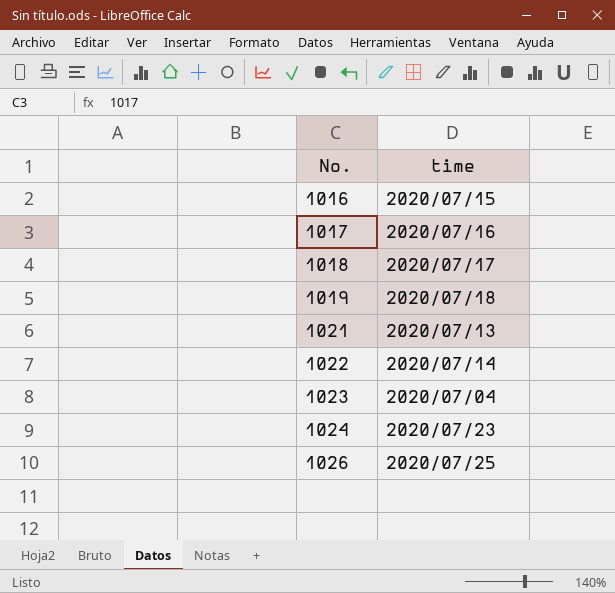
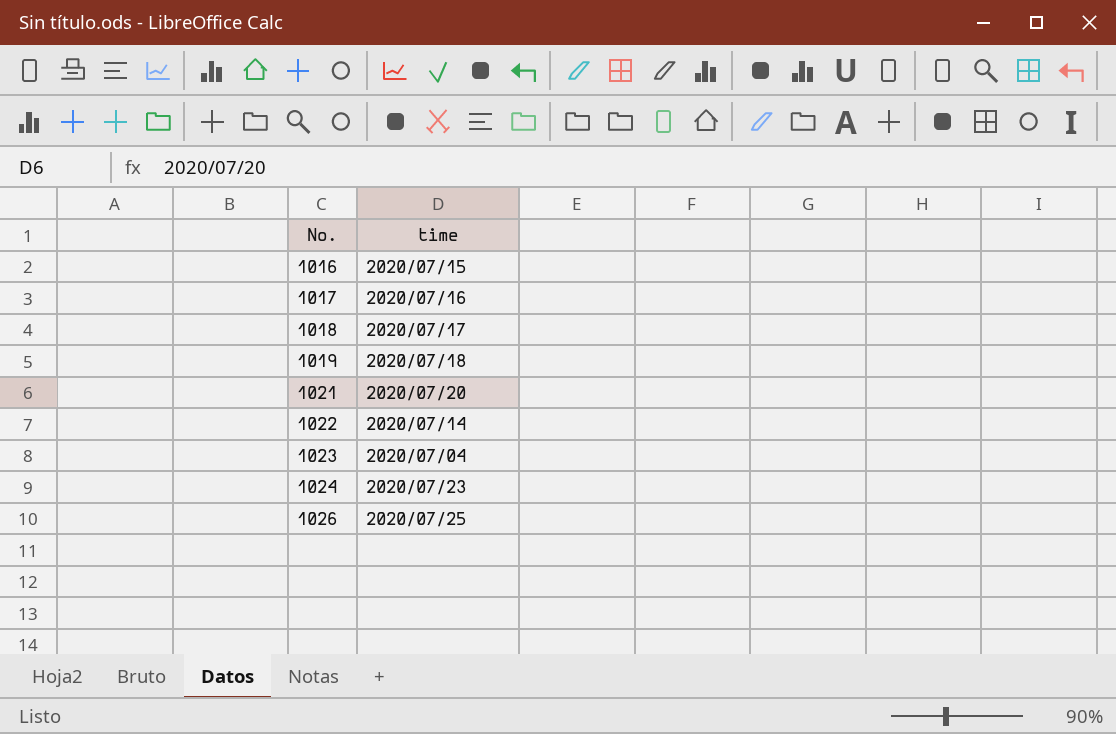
1021 | time: 2020/07/13 -> 2020/07/20

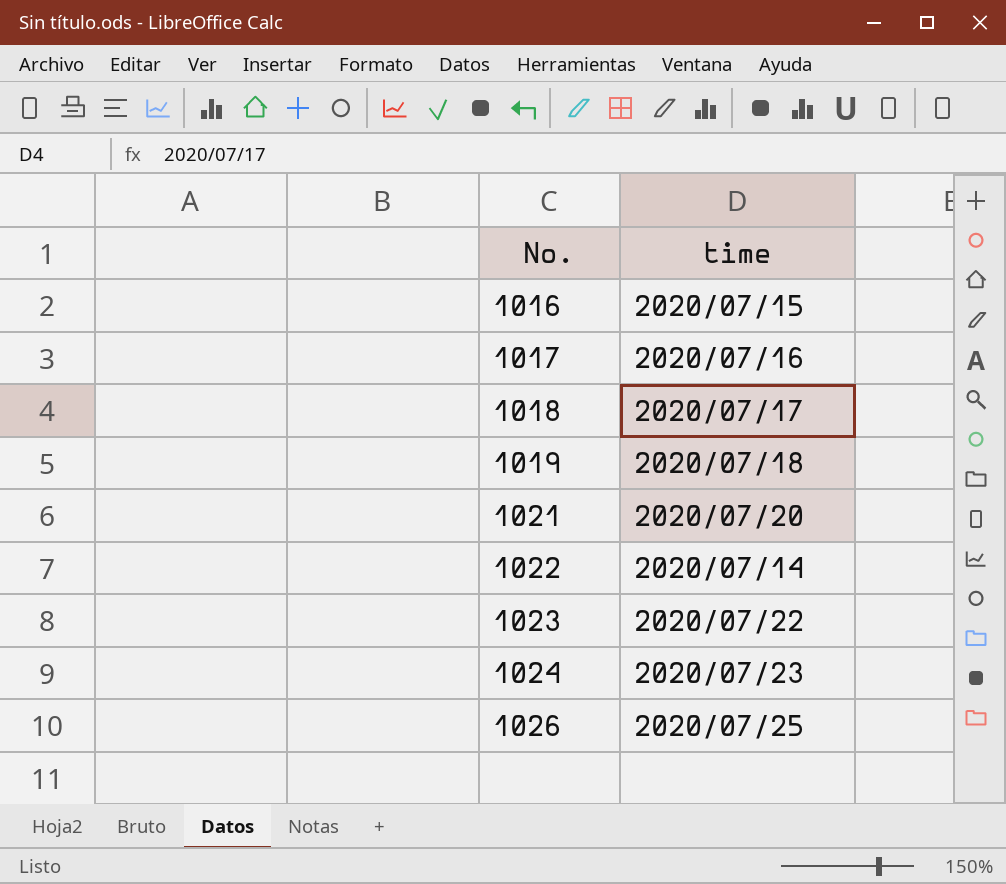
1023 | time: 2020/07/04 -> 2020/07/22

